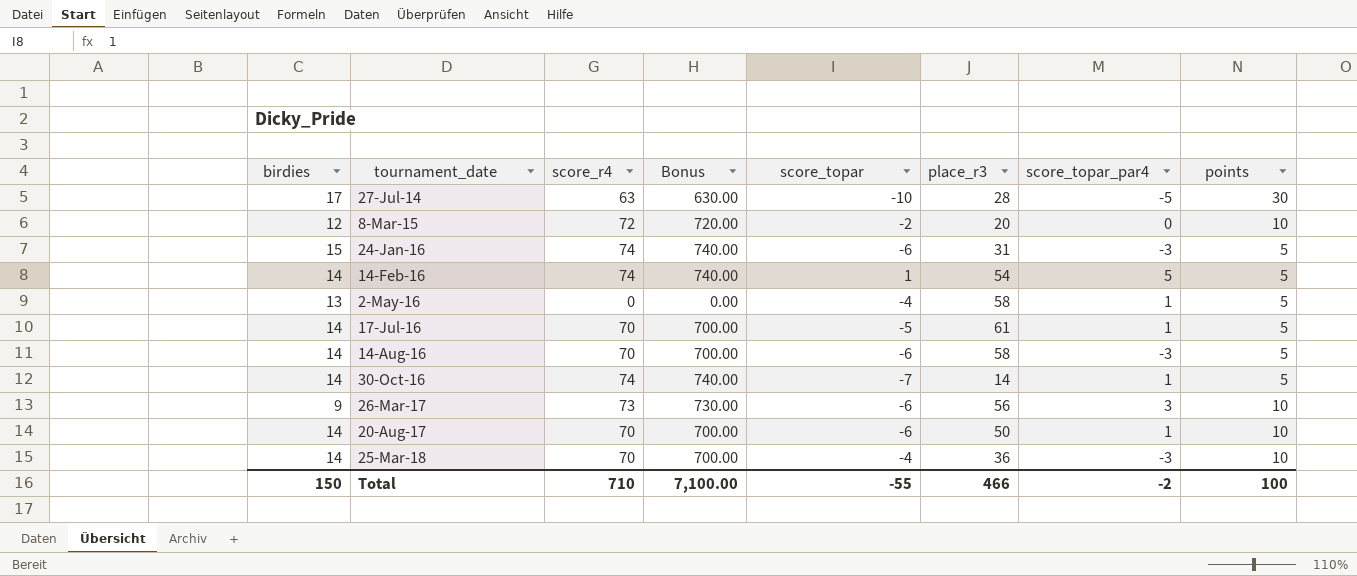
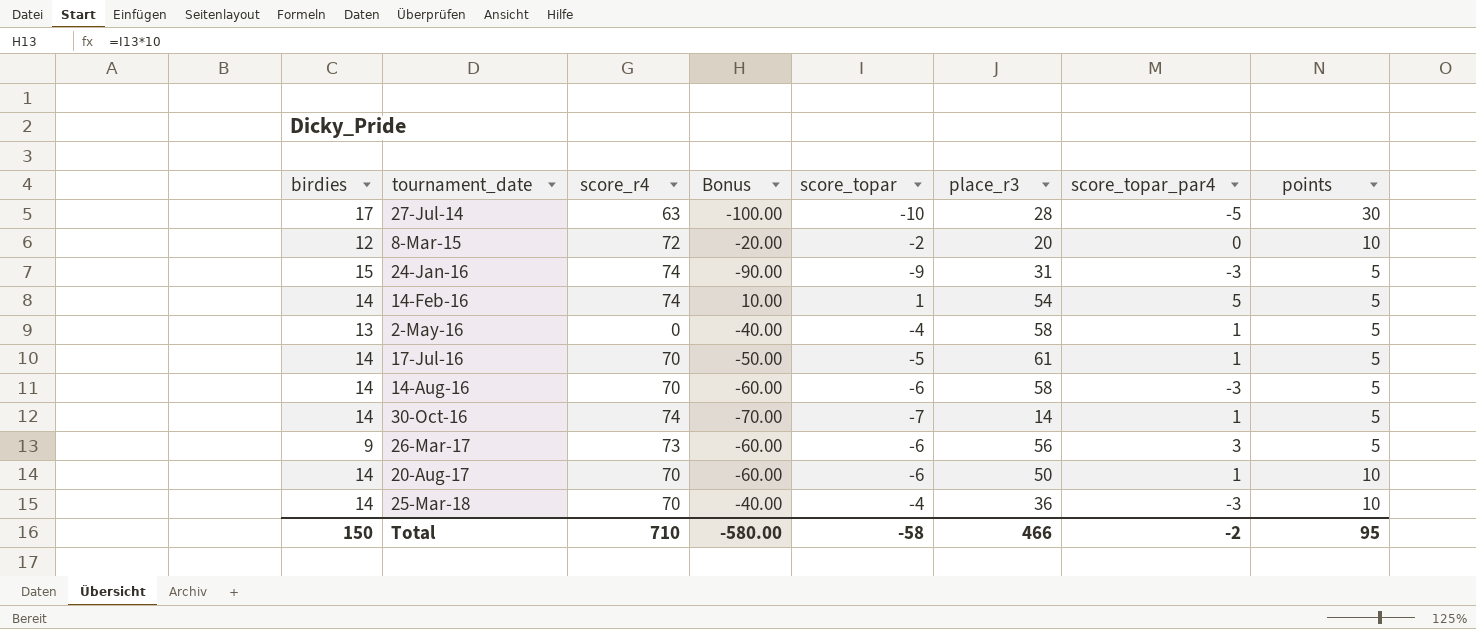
column Bonus | formula: [score_r4] * 10 -> [score_topar] * 10
24-Jan-16 | score_topar: -6 -> -9
26-Mar-17 | points: 10 -> 5
Total | Bonus: 7,100.00 -> -580.00
Total | score_topar: -55 -> -58
Total | points: 100 -> 95

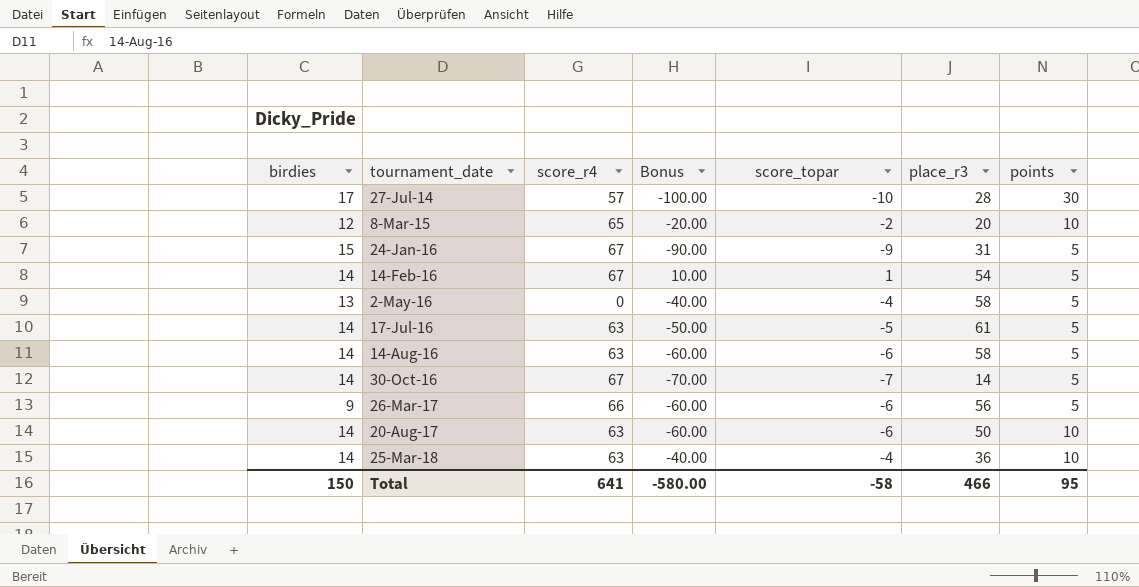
column score_topar_par4 | position: 7 -> none
27-Jul-14 | score_r4: 63 -> 57
8-Mar-15 | score_r4: 72 -> 65
24-Jan-16 | score_r4: 74 -> 67
14-Feb-16 | score_r4: 74 -> 67
17-Jul-16 | score_r4: 70 -> 63
14-Aug-16 | score_r4: 70 -> 63
30-Oct-16 | score_r4: 74 -> 67
26-Mar-17 | score_r4: 73 -> 66
20-Aug-17 | score_r4: 70 -> 63
25-Mar-18 | score_r4: 70 -> 63
Total | score_r4: 710 -> 641

